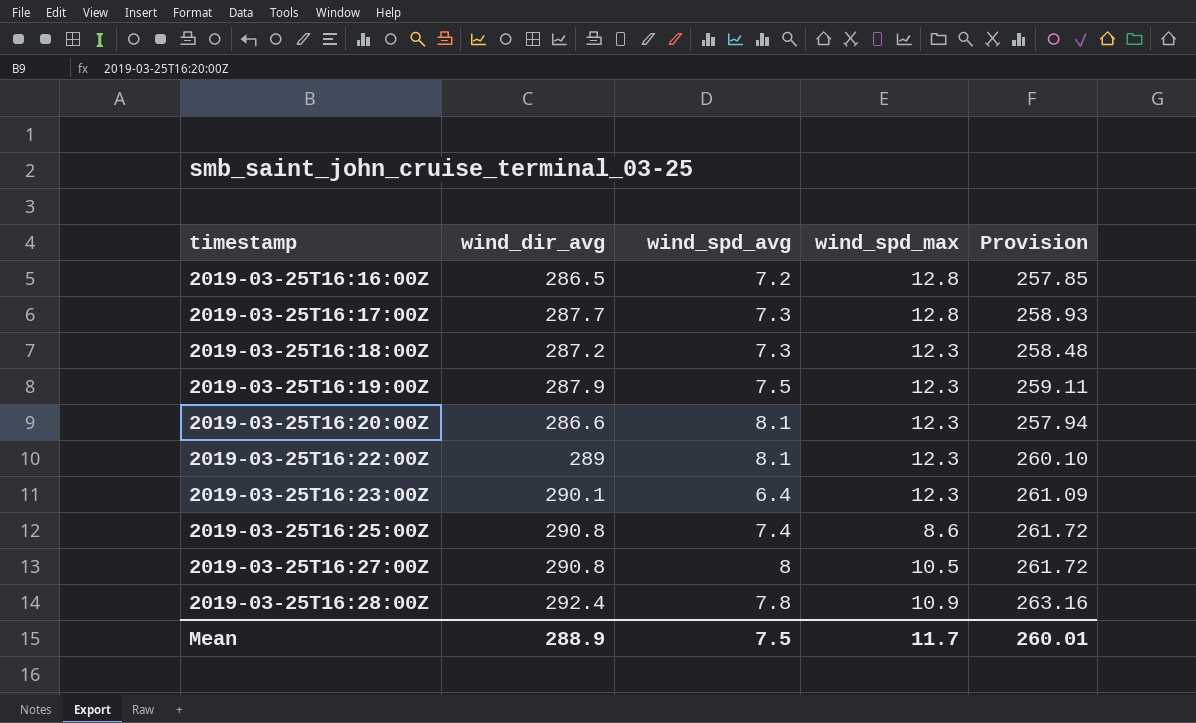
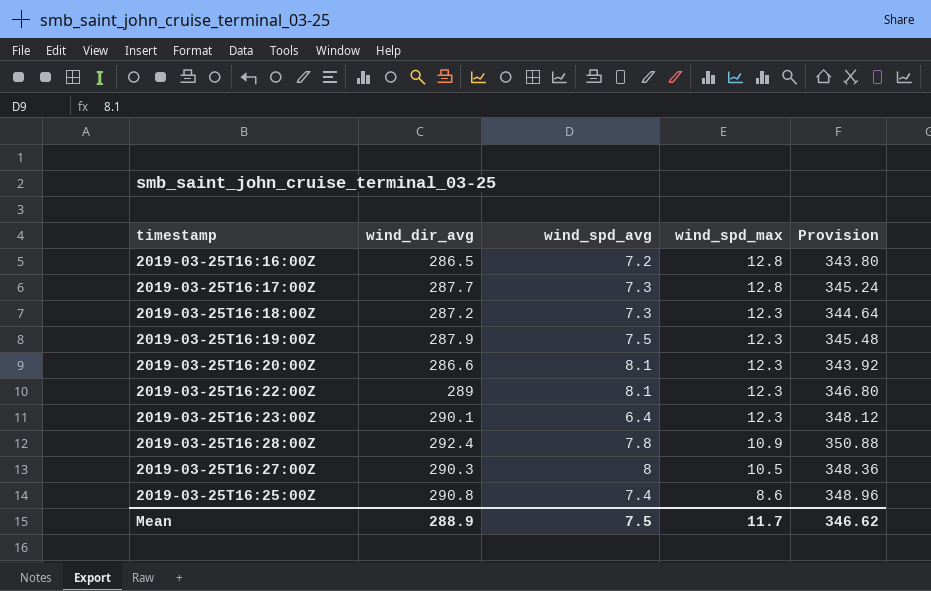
row order: timestamp ascending -> wind_spd_max descending
column Provision | formula: [wind_dir_avg] * 0.9 -> [wind_dir_avg] * 1.2
2019-03-25T16:27:00Z | wind_dir_avg: 290.8 -> 290.3
Mean | Provision: 260.01 -> 346.62

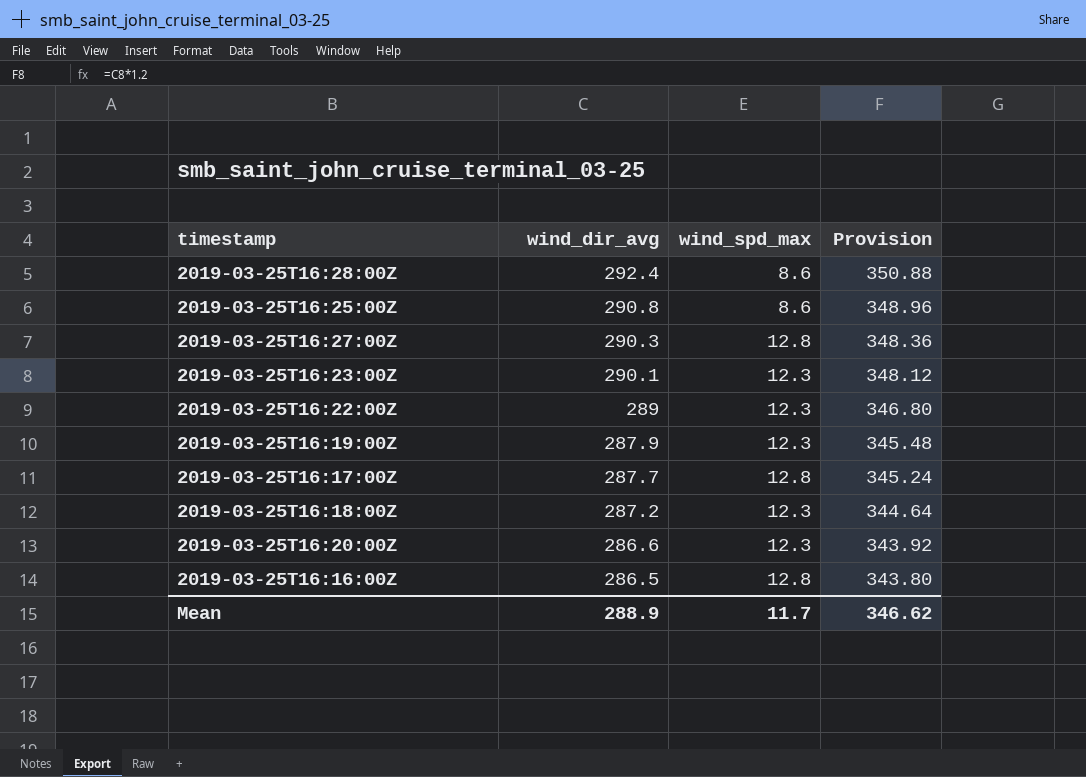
row order: wind_spd_max descending -> wind_dir_avg descending
column wind_spd_avg | position: 3 -> none
2019-03-25T16:28:00Z | wind_spd_max: 10.9 -> 8.6
2019-03-25T16:27:00Z | wind_spd_max: 10.5 -> 12.8

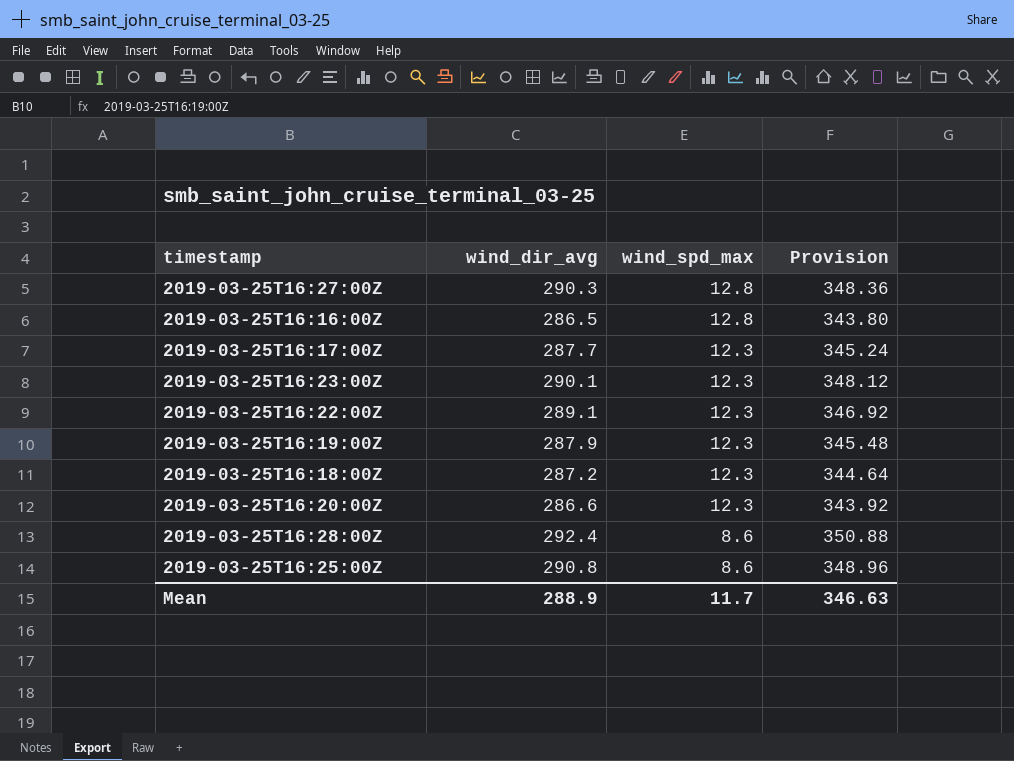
row order: wind_dir_avg descending -> wind_spd_max descending
2019-03-25T16:17:00Z | wind_spd_max: 12.8 -> 12.3
2019-03-25T16:22:00Z | wind_dir_avg: 289 -> 289.1
2019-03-25T16:22:00Z | Provision: 346.80 -> 346.92
Mean | Provision: 346.62 -> 346.63

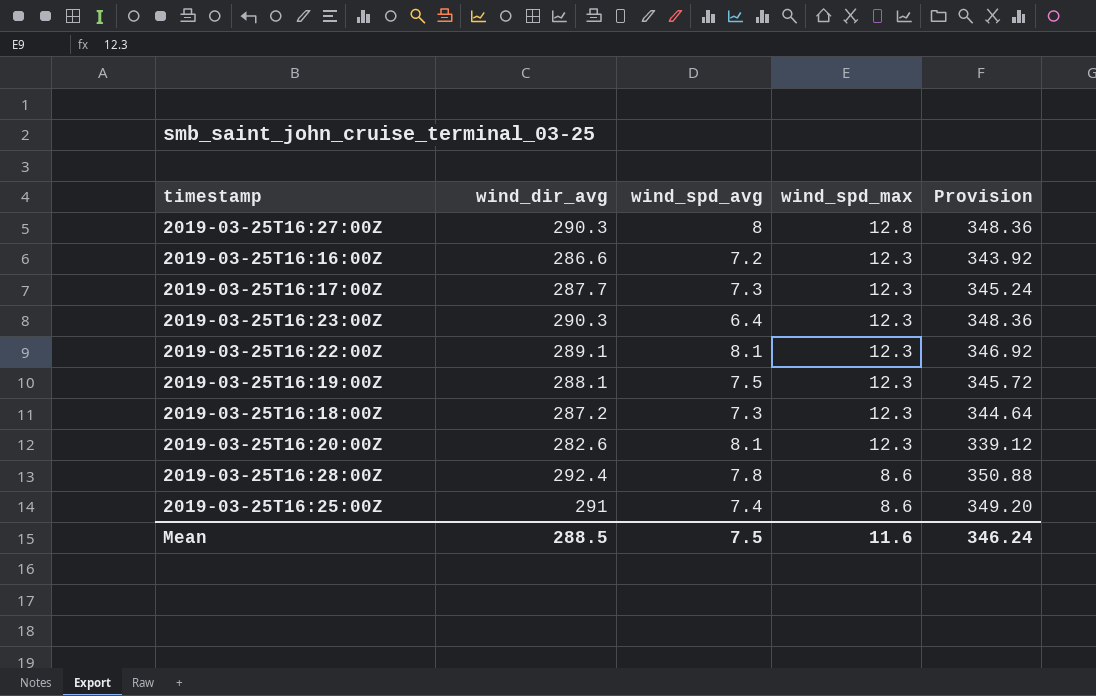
column wind_spd_avg | position: none -> 3
2019-03-25T16:16:00Z | wind_dir_avg: 286.5 -> 286.6
2019-03-25T16:16:00Z | wind_spd_max: 12.8 -> 12.3
2019-03-25T16:16:00Z | Provision: 343.80 -> 343.92
2019-03-25T16:23:00Z | wind_dir_avg: 290.1 -> 290.3
2019-03-25T16:23:00Z | Provision: 348.12 -> 348.36
2019-03-25T16:19:00Z | wind_dir_avg: 287.9 -> 288.1
2019-03-25T16:19:00Z | Provision: 345.48 -> 345.72
2019-03-25T16:20:00Z | wind_dir_avg: 286.6 -> 282.6
2019-03-25T16:20:00Z | Provision: 343.92 -> 339.12
2019-03-25T16:25:00Z | wind_dir_avg: 290.8 -> 291
2019-03-25T16:25:00Z | Provision: 348.96 -> 349.20
Mean | wind_dir_avg: 288.9 -> 288.5
Mean | wind_spd_max: 11.7 -> 11.6
Mean | Provision: 346.63 -> 346.24

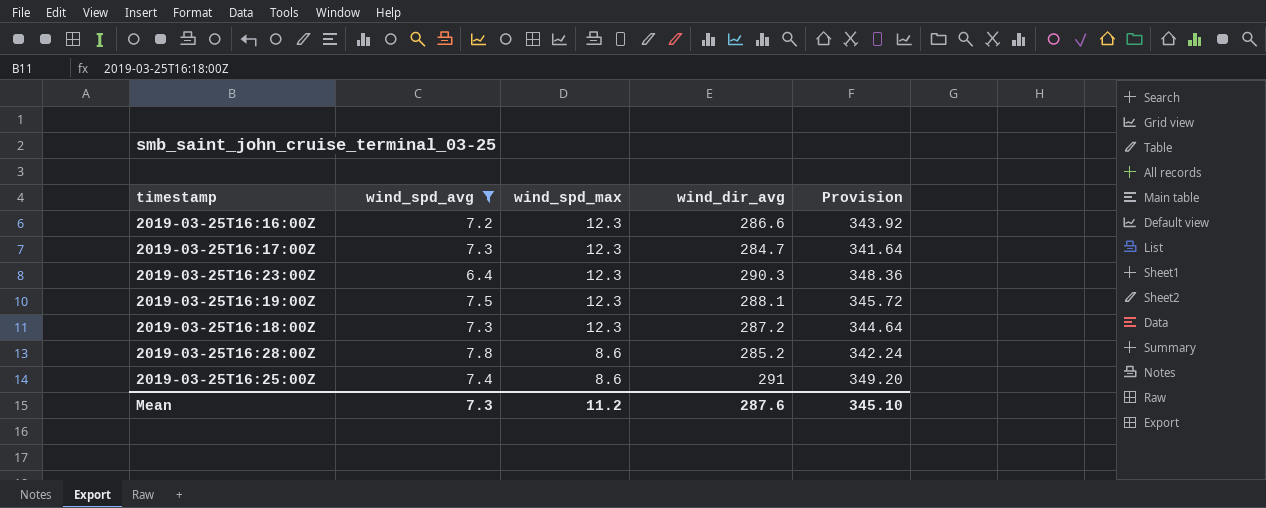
filter: none -> wind_spd_avg <= 7.8
column wind_dir_avg | position: 2 -> 4
2019-03-25T16:17:00Z | wind_dir_avg: 287.7 -> 284.7
2019-03-25T16:17:00Z | Provision: 345.24 -> 341.64
2019-03-25T16:28:00Z | wind_dir_avg: 292.4 -> 285.2
2019-03-25T16:28:00Z | Provision: 350.88 -> 342.24
Mean | wind_spd_avg: 7.5 -> 7.3
Mean | wind_spd_max: 11.6 -> 11.2
Mean | wind_dir_avg: 288.5 -> 287.6
Mean | Provision: 346.24 -> 345.10

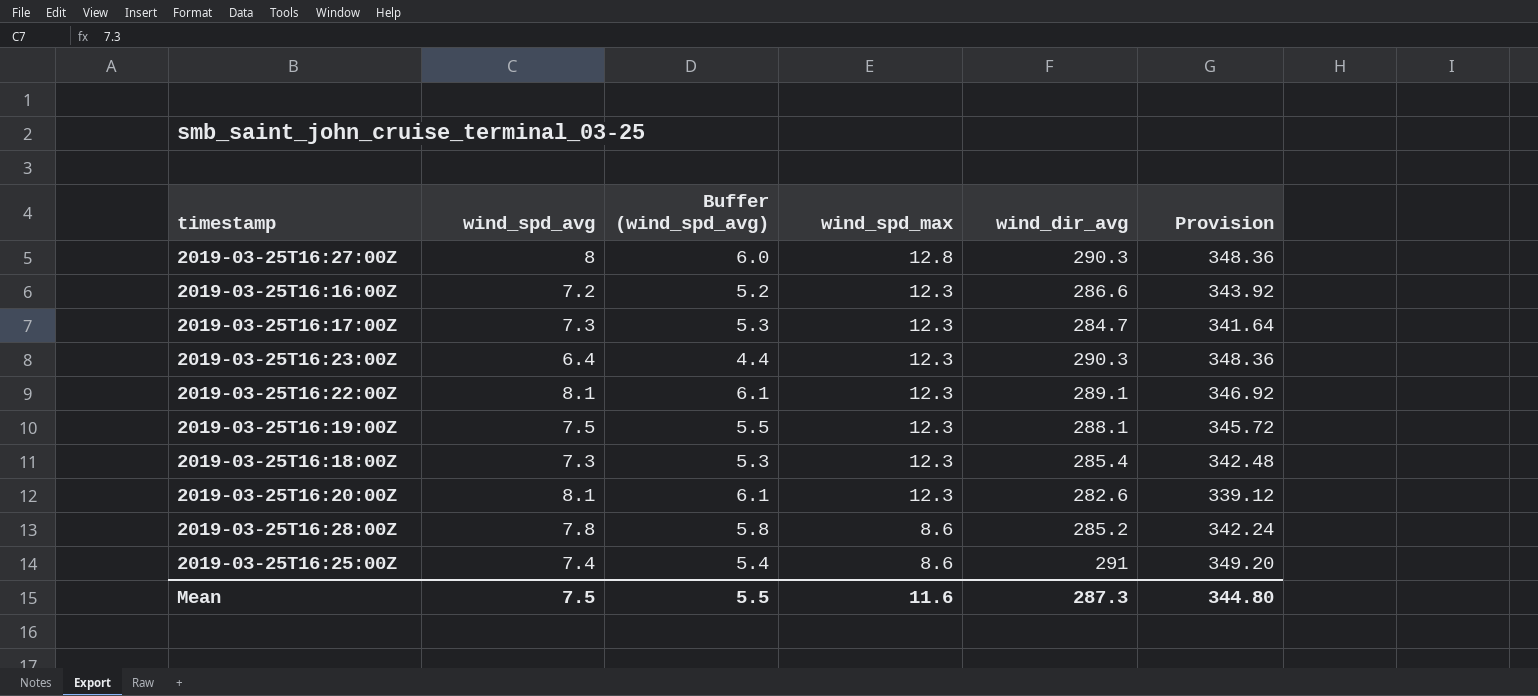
filter: wind_spd_avg <= 7.8 -> none
column Buffer (wind_spd_avg) | formula: none -> [wind_spd_avg] - 2
2019-03-25T16:18:00Z | wind_dir_avg: 287.2 -> 285.4
2019-03-25T16:18:00Z | Provision: 344.64 -> 342.48
Mean | wind_spd_avg: 7.3 -> 7.5
Mean | wind_spd_max: 11.2 -> 11.6
Mean | wind_dir_avg: 287.6 -> 287.3
Mean | Provision: 345.10 -> 344.80

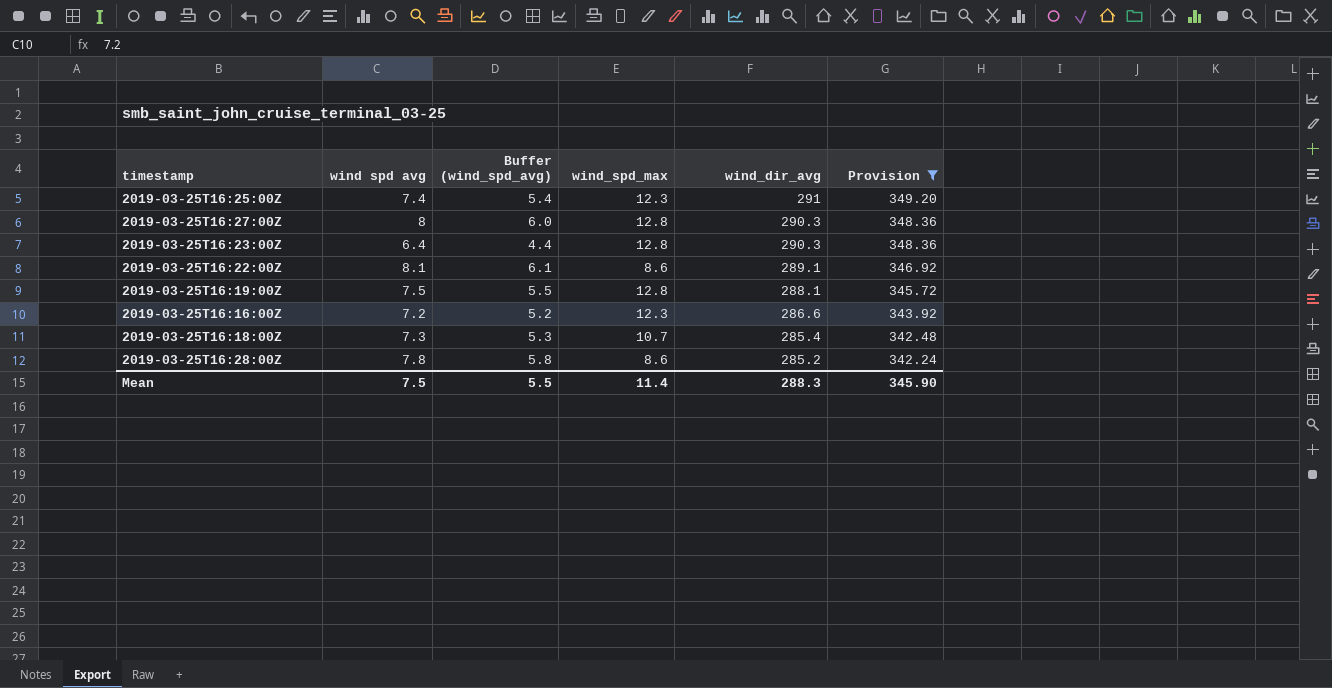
filter: none -> Provision >= 342.24
row order: wind_spd_max descending -> wind_dir_avg descending
column name: wind_spd_avg -> wind spd avg
2019-03-25T16:25:00Z | wind_spd_max: 8.6 -> 12.3
2019-03-25T16:23:00Z | wind_spd_max: 12.3 -> 12.8
2019-03-25T16:22:00Z | wind_spd_max: 12.3 -> 8.6
2019-03-25T16:19:00Z | wind_spd_max: 12.3 -> 12.8
2019-03-25T16:18:00Z | wind_spd_max: 12.3 -> 10.7
Mean | wind_spd_max: 11.6 -> 11.4
Mean | wind_dir_avg: 287.3 -> 288.3
Mean | Provision: 344.80 -> 345.90

